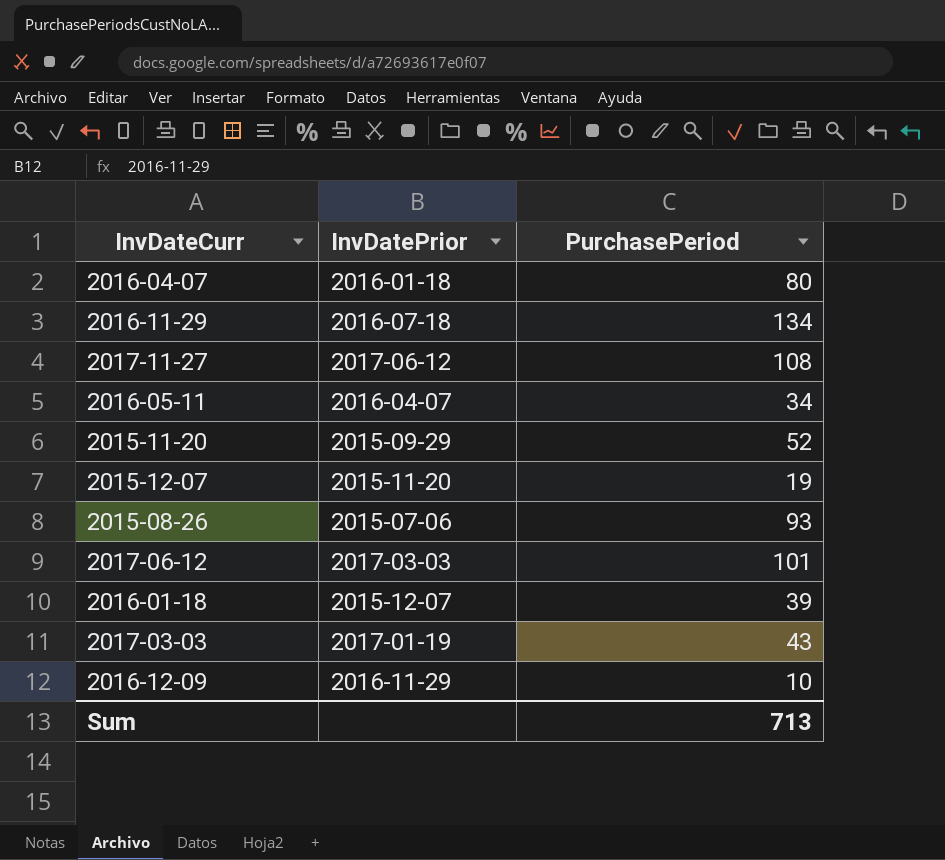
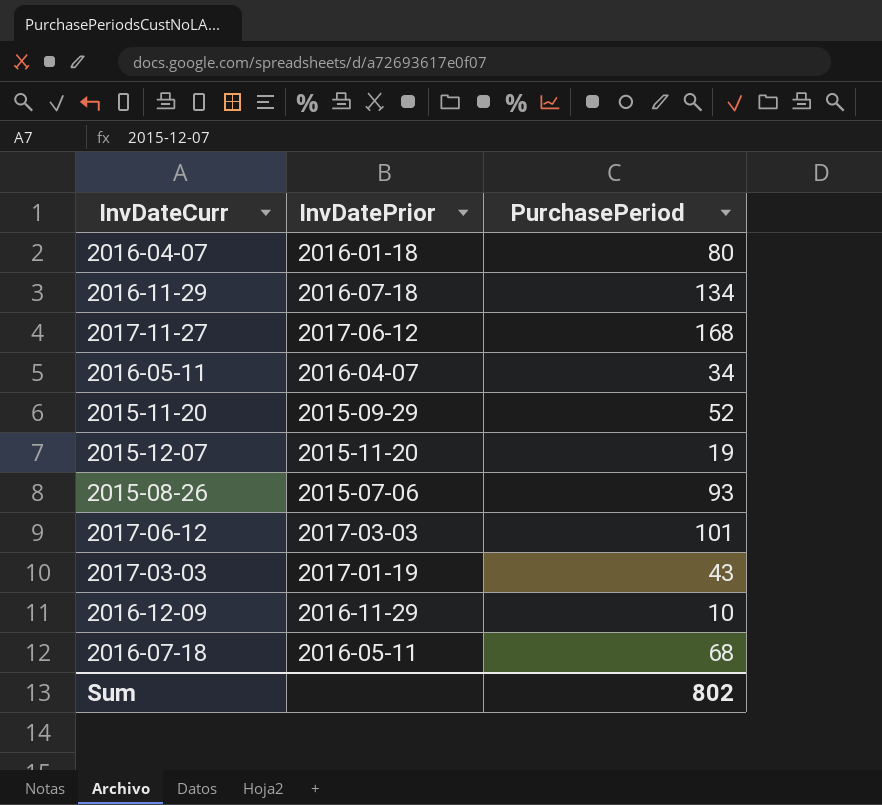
row 2016-01-18: 2015-12-07 | 39 -> none
2017-11-27 | PurchasePeriod: 108 -> 168
row 2016-07-18: none -> 2016-05-11 | 68
Sum | PurchasePeriod: 713 -> 802

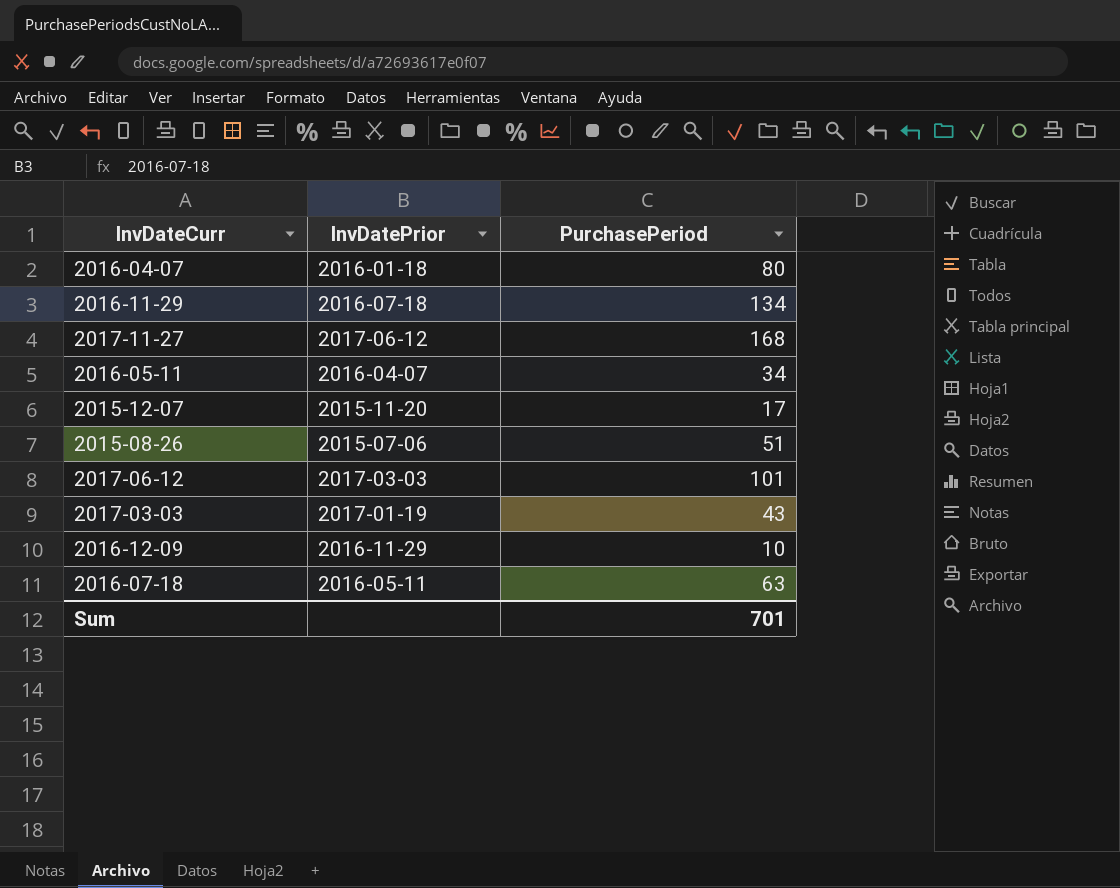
row 2015-11-20: 2015-09-29 | 52 -> none
2015-12-07 | PurchasePeriod: 19 -> 17
2015-08-26 | PurchasePeriod: 93 -> 51
2016-07-18 | PurchasePeriod: 68 -> 63
Sum | PurchasePeriod: 802 -> 701

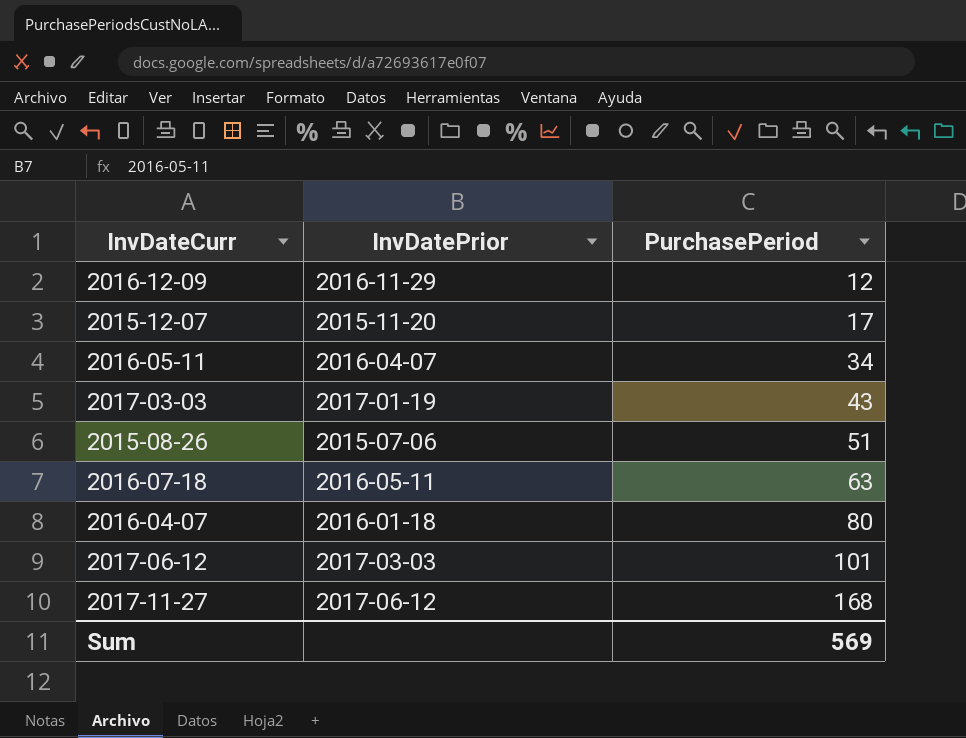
row order: none -> PurchasePeriod ascending
row 2016-11-29: 2016-07-18 | 134 -> none
2016-12-09 | PurchasePeriod: 10 -> 12
Sum | PurchasePeriod: 701 -> 569

